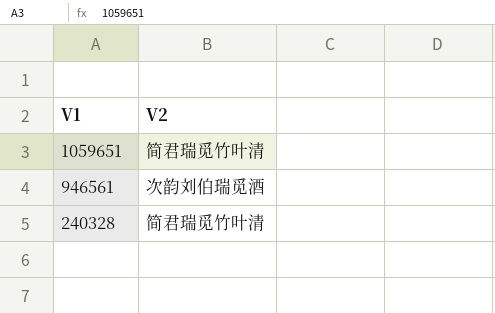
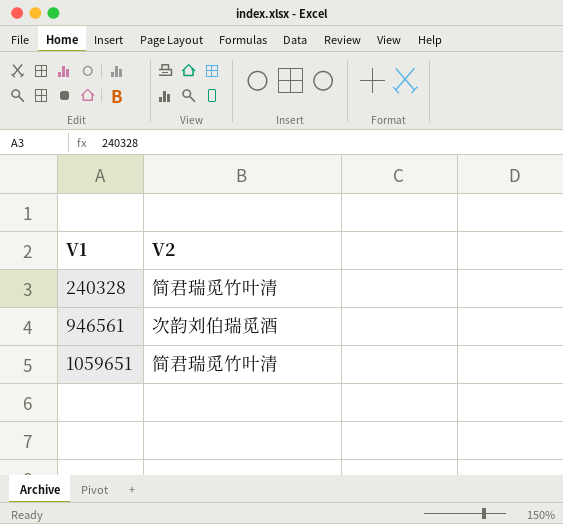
row order: V1 descending -> V1 ascending

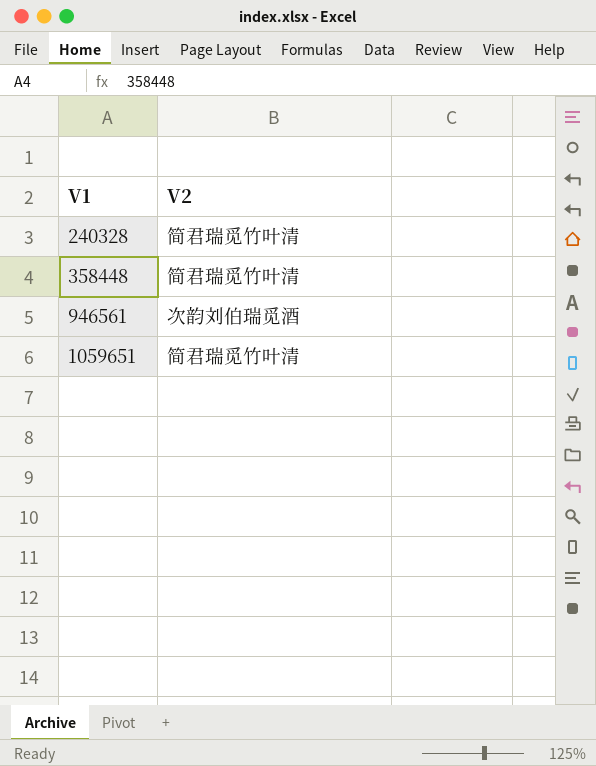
row 358448: none -> 简君瑞觅竹叶清

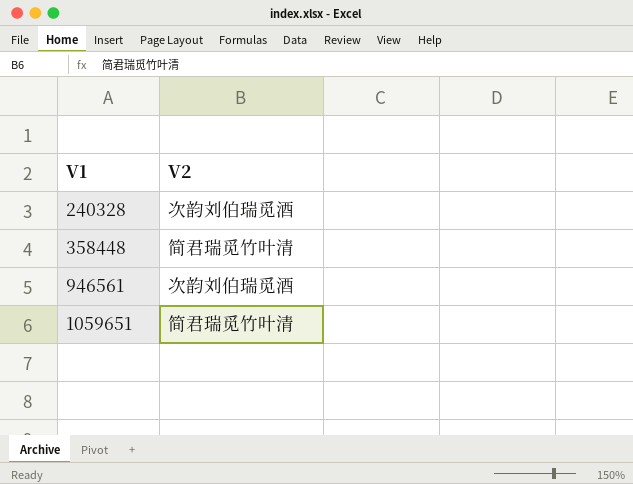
240328 | V2: 简君瑞觅竹叶清 -> 次韵刘伯瑞觅酒

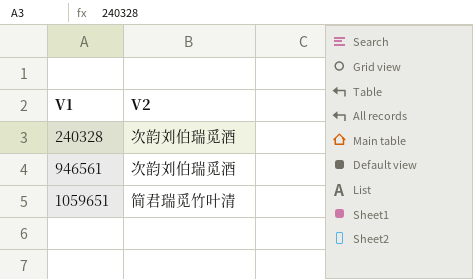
row 358448: 简君瑞觅竹叶清 -> none

